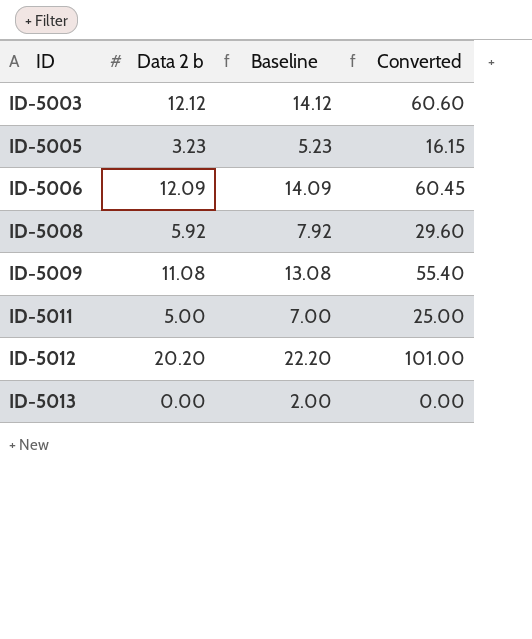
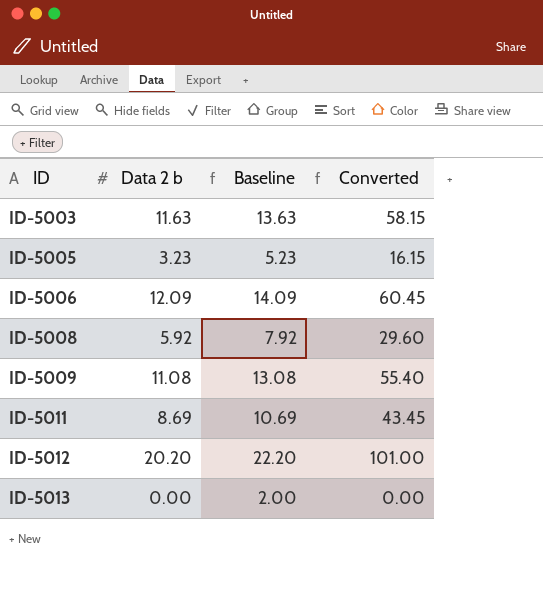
ID-5003 | Data 2 b: 12.12 -> 11.63
ID-5003 | Baseline: 14.12 -> 13.63
ID-5003 | Converted: 60.60 -> 58.15
ID-5011 | Data 2 b: 5.00 -> 8.69
ID-5011 | Baseline: 7.00 -> 10.69
ID-5011 | Converted: 25.00 -> 43.45

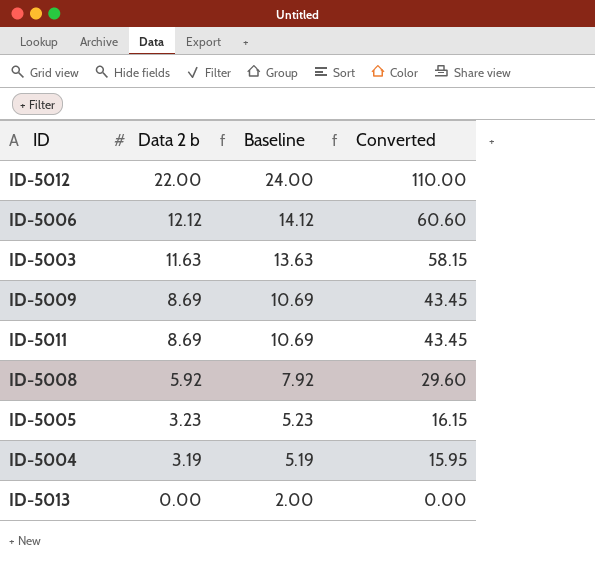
row order: ID ascending -> Data 2 b descending
ID-5012 | Data 2 b: 20.20 -> 22.00
ID-5012 | Baseline: 22.20 -> 24.00
ID-5012 | Converted: 101.00 -> 110.00
ID-5006 | Data 2 b: 12.09 -> 12.12
ID-5006 | Baseline: 14.09 -> 14.12
ID-5006 | Converted: 60.45 -> 60.60
ID-5009 | Data 2 b: 11.08 -> 8.69
ID-5009 | Baseline: 13.08 -> 10.69
ID-5009 | Converted: 55.40 -> 43.45
row ID-5004: none -> 3.19 | 5.19 | 15.95

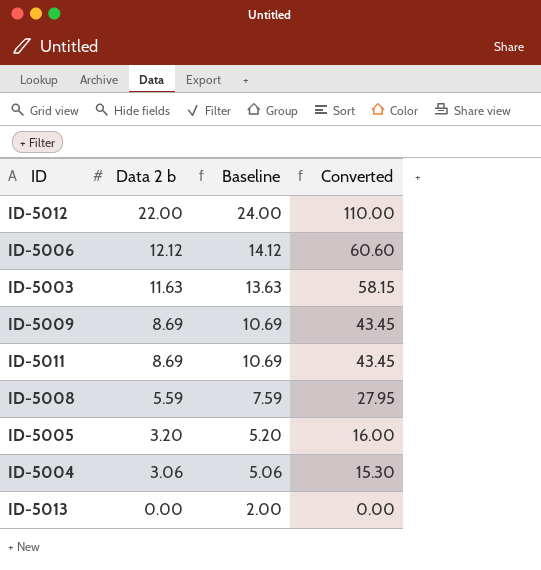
ID-5008 | Data 2 b: 5.92 -> 5.59
ID-5008 | Baseline: 7.92 -> 7.59
ID-5008 | Converted: 29.60 -> 27.95
ID-5005 | Data 2 b: 3.23 -> 3.20
ID-5005 | Baseline: 5.23 -> 5.20
ID-5005 | Converted: 16.15 -> 16.00
ID-5004 | Data 2 b: 3.19 -> 3.06
ID-5004 | Baseline: 5.19 -> 5.06
ID-5004 | Converted: 15.95 -> 15.30

